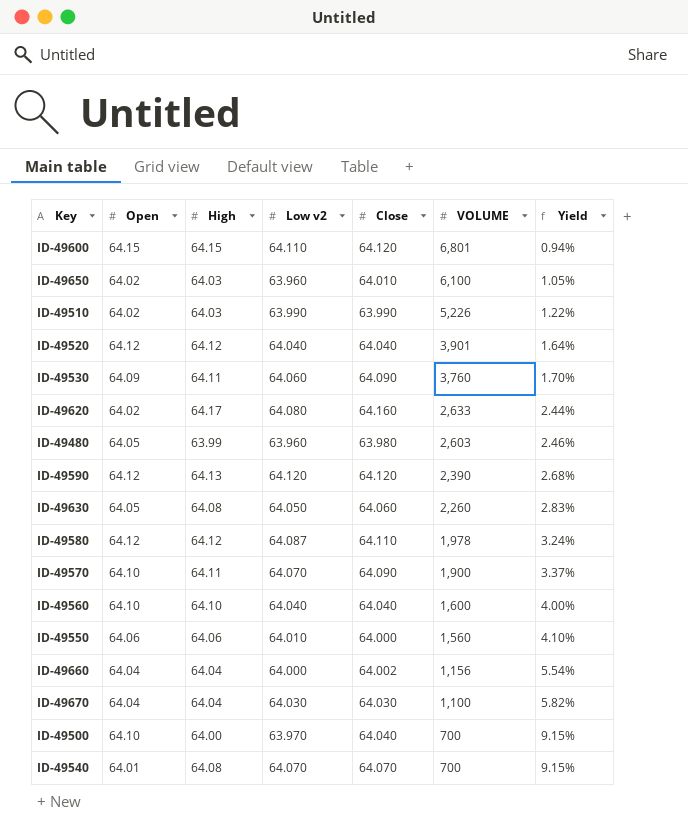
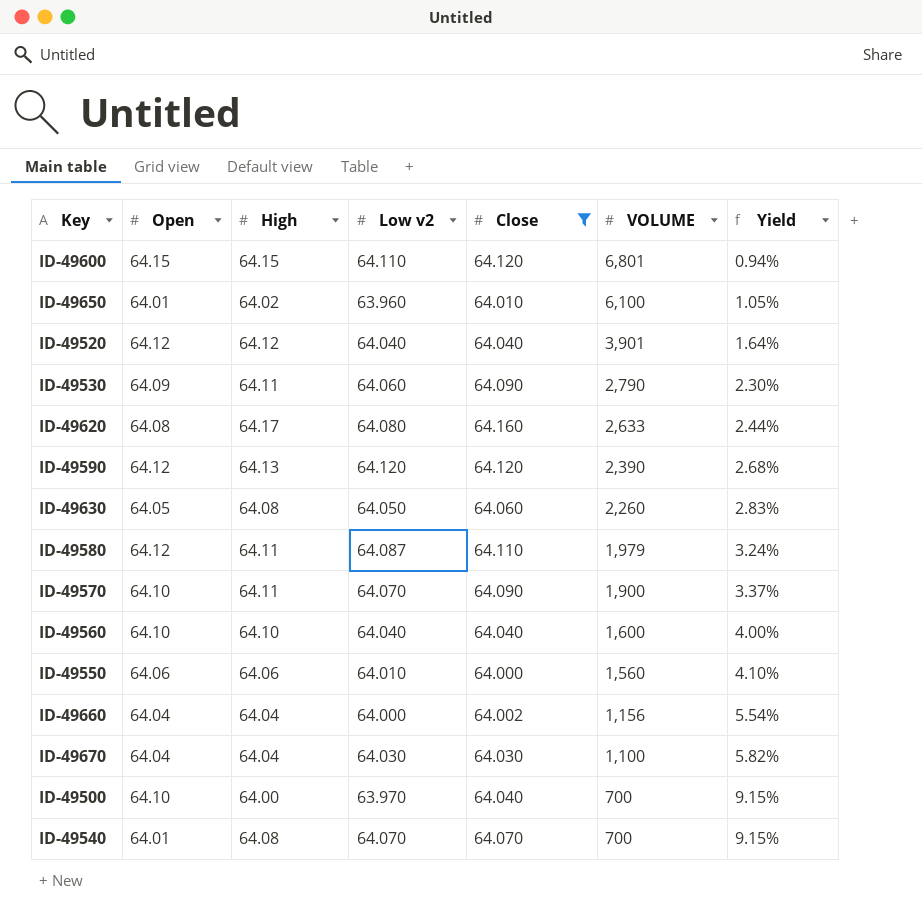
filter: none -> Close >= 64.000
ID-49650 | Open: 64.02 -> 64.01
ID-49650 | High: 64.03 -> 64.02
ID-49530 | VOLUME: 3,760 -> 2,790
ID-49530 | Yield: 1.70% -> 2.30%
ID-49620 | Open: 64.02 -> 64.08
ID-49580 | High: 64.12 -> 64.11
ID-49580 | VOLUME: 1,978 -> 1,979

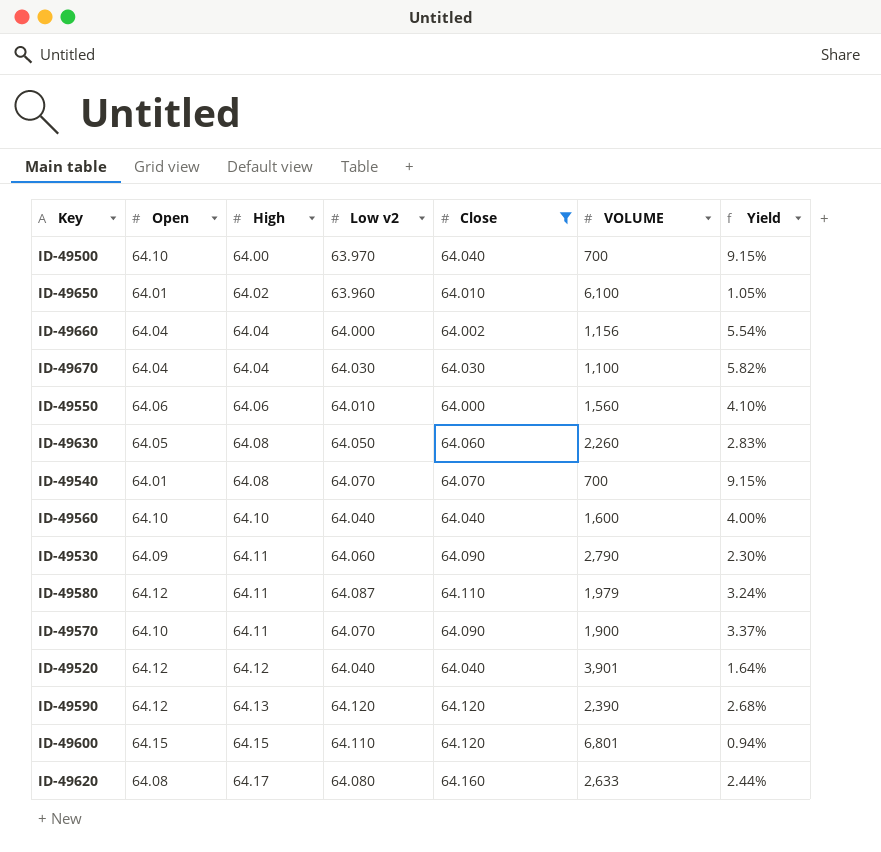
row order: VOLUME descending -> High ascending

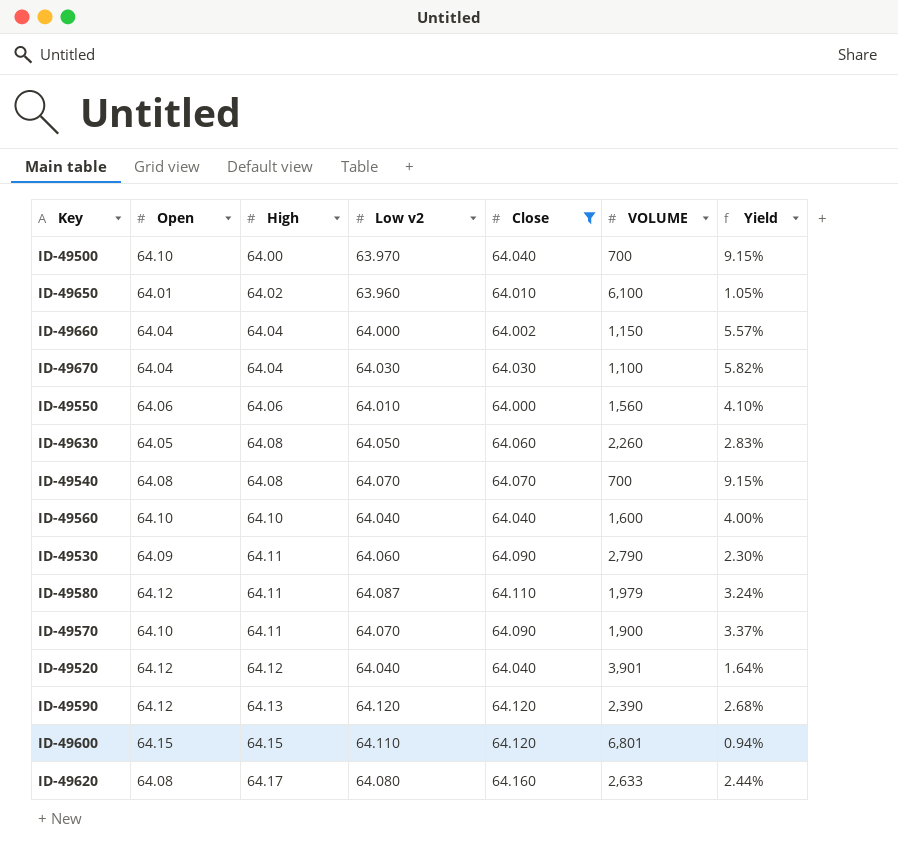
ID-49660 | VOLUME: 1,156 -> 1,150
ID-49660 | Yield: 5.54% -> 5.57%
ID-49540 | Open: 64.01 -> 64.08

